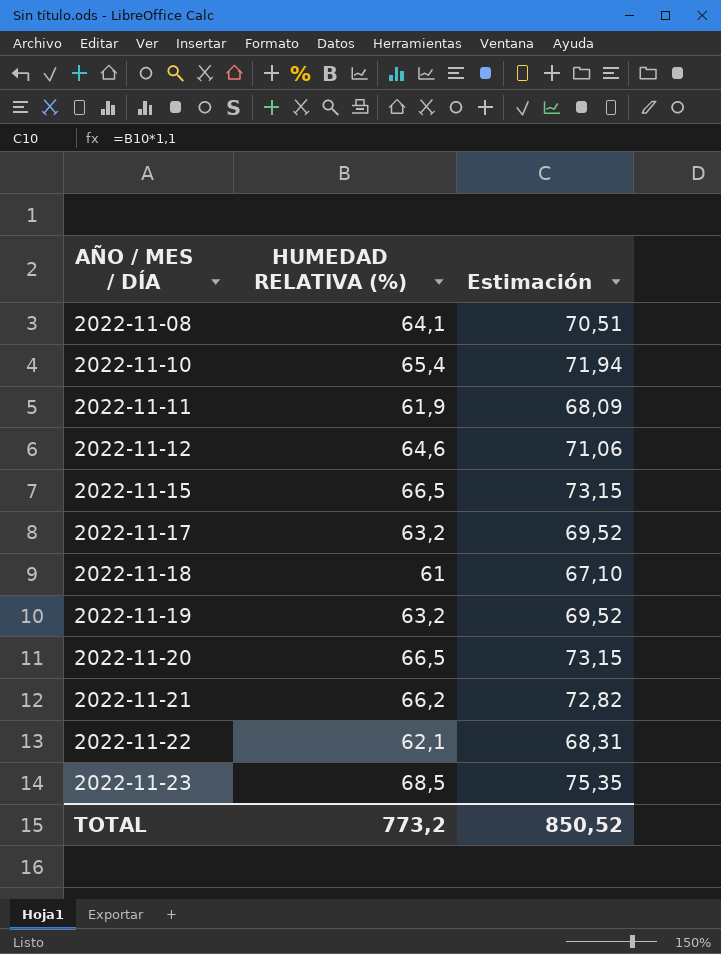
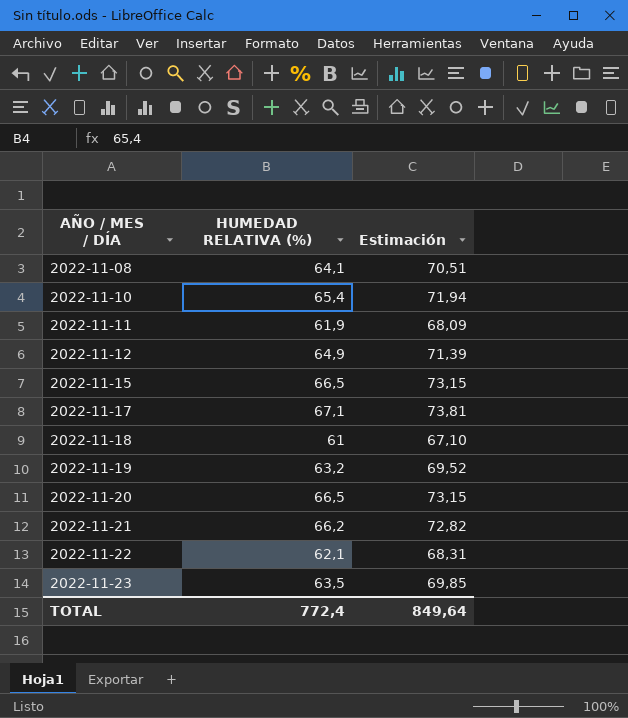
2022-11-12 | HUMEDAD RELATIVA (%): 64,6 -> 64,9
2022-11-12 | Estimación: 71,06 -> 71,39
2022-11-17 | HUMEDAD RELATIVA (%): 63,2 -> 67,1
2022-11-17 | Estimación: 69,52 -> 73,81
2022-11-23 | HUMEDAD RELATIVA (%): 68,5 -> 63,5
2022-11-23 | Estimación: 75,35 -> 69,85
TOTAL | HUMEDAD RELATIVA (%): 773,2 -> 772,4
TOTAL | Estimación: 850,52 -> 849,64

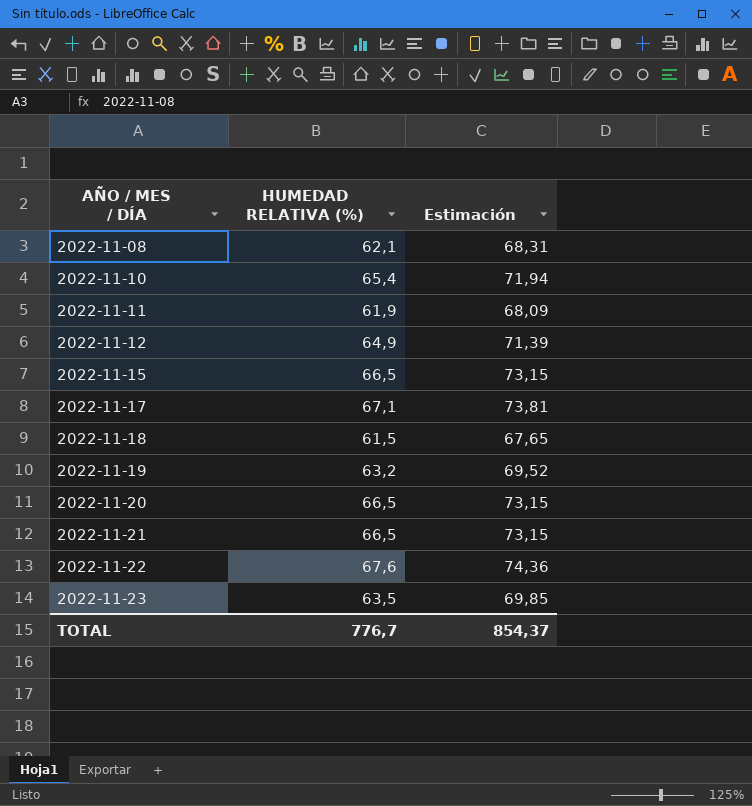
2022-11-08 | HUMEDAD RELATIVA (%): 64,1 -> 62,1
2022-11-08 | Estimación: 70,51 -> 68,31
2022-11-18 | HUMEDAD RELATIVA (%): 61 -> 61,5
2022-11-18 | Estimación: 67,10 -> 67,65
2022-11-21 | HUMEDAD RELATIVA (%): 66,2 -> 66,5
2022-11-21 | Estimación: 72,82 -> 73,15
2022-11-22 | HUMEDAD RELATIVA (%): 62,1 -> 67,6
2022-11-22 | Estimación: 68,31 -> 74,36
TOTAL | HUMEDAD RELATIVA (%): 772,4 -> 776,7
TOTAL | Estimación: 849,64 -> 854,37

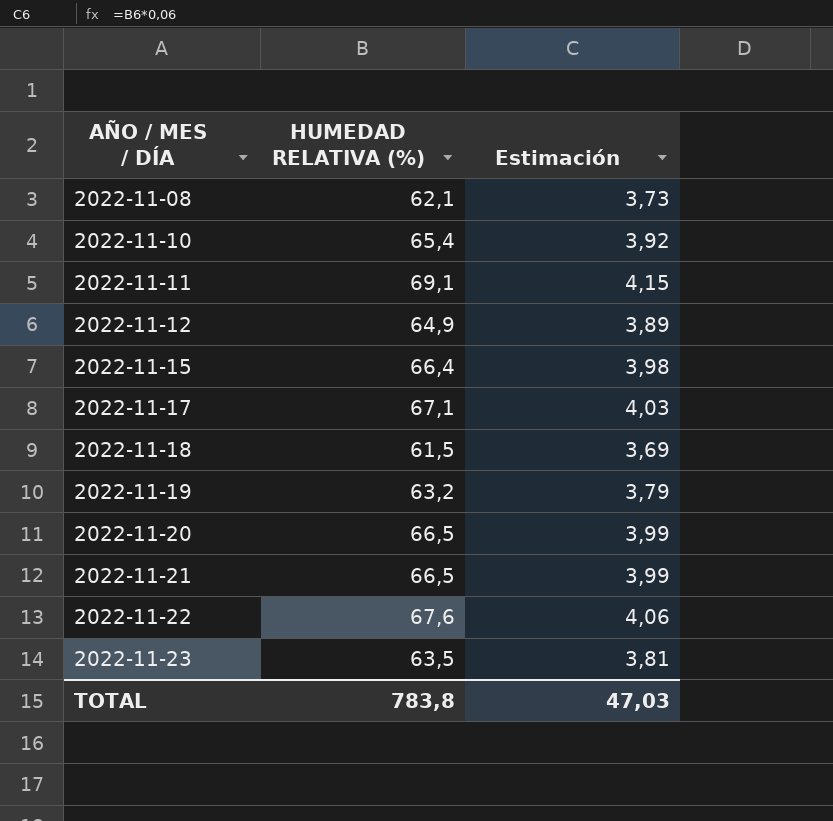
column Estimación | formula: [HUMEDAD RELATIVA (%)] * 1,1 -> [HUMEDAD RELATIVA (%)] * 0,06
2022-11-11 | HUMEDAD RELATIVA (%): 61,9 -> 69,1
2022-11-15 | HUMEDAD RELATIVA (%): 66,5 -> 66,4
TOTAL | HUMEDAD RELATIVA (%): 776,7 -> 783,8
TOTAL | Estimación: 854,37 -> 47,03

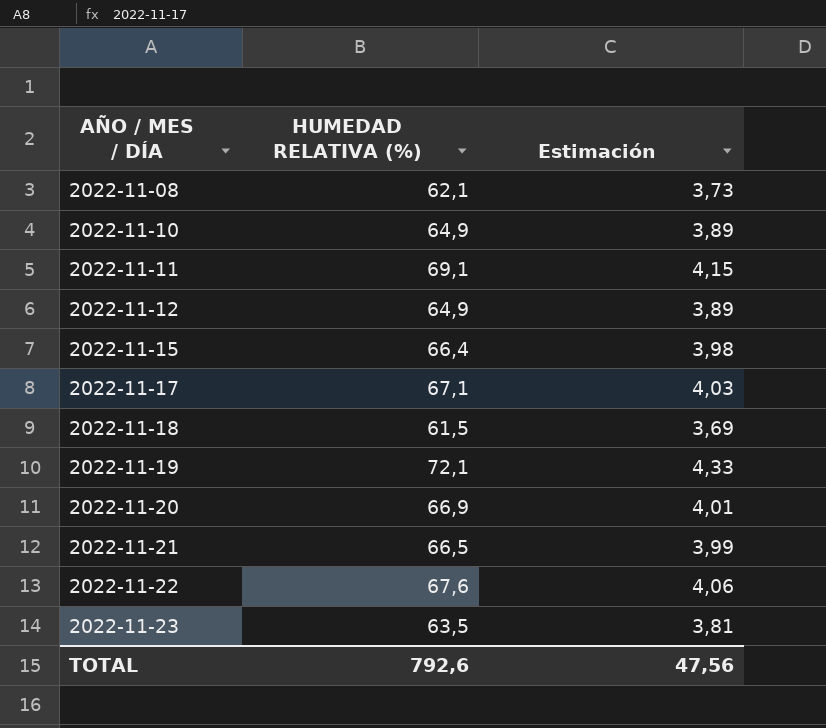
2022-11-10 | HUMEDAD RELATIVA (%): 65,4 -> 64,9
2022-11-10 | Estimación: 3,92 -> 3,89
2022-11-19 | HUMEDAD RELATIVA (%): 63,2 -> 72,1
2022-11-19 | Estimación: 3,79 -> 4,33
2022-11-20 | HUMEDAD RELATIVA (%): 66,5 -> 66,9
2022-11-20 | Estimación: 3,99 -> 4,01
TOTAL | HUMEDAD RELATIVA (%): 783,8 -> 792,6
TOTAL | Estimación: 47,03 -> 47,56

